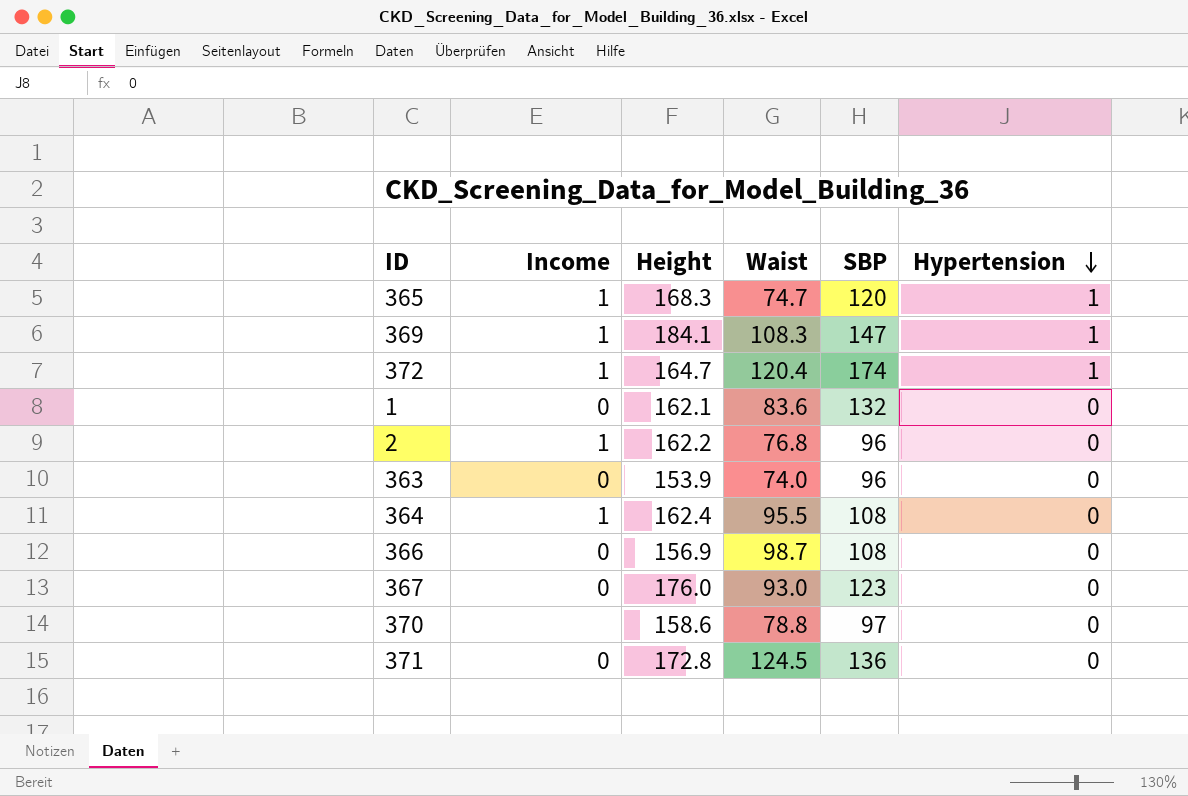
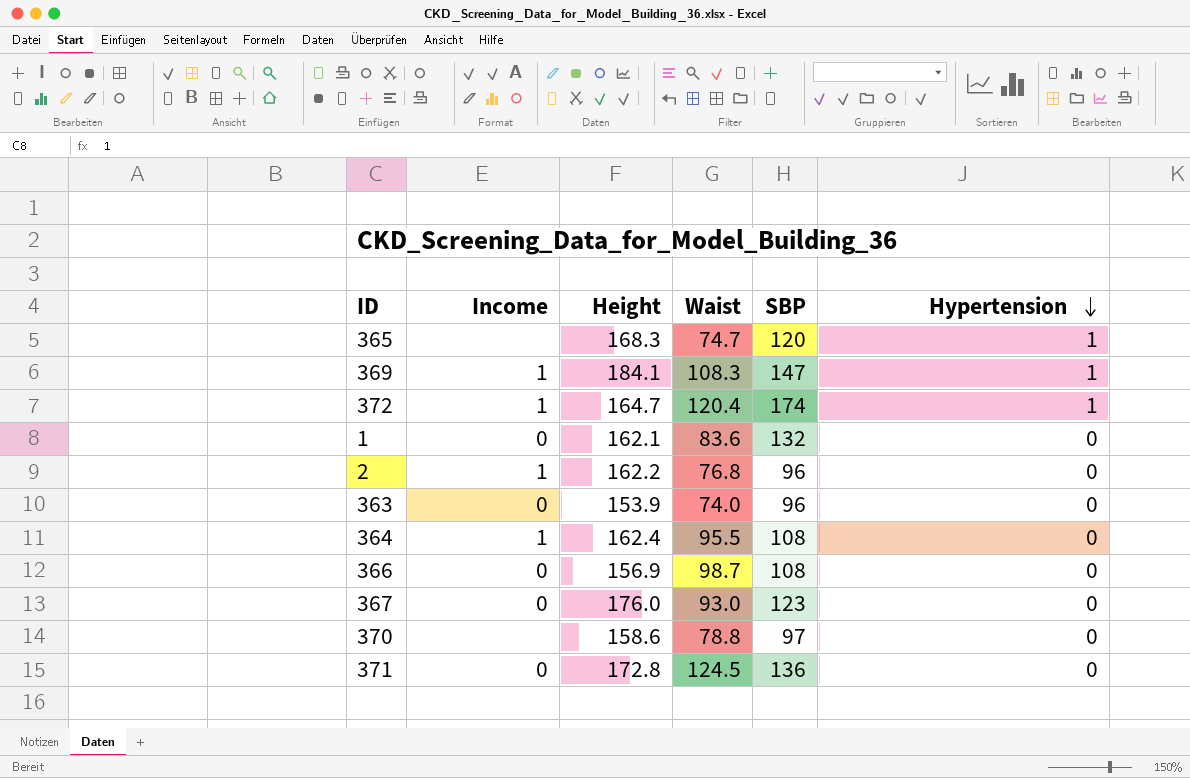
365 | Income: 1 -> none

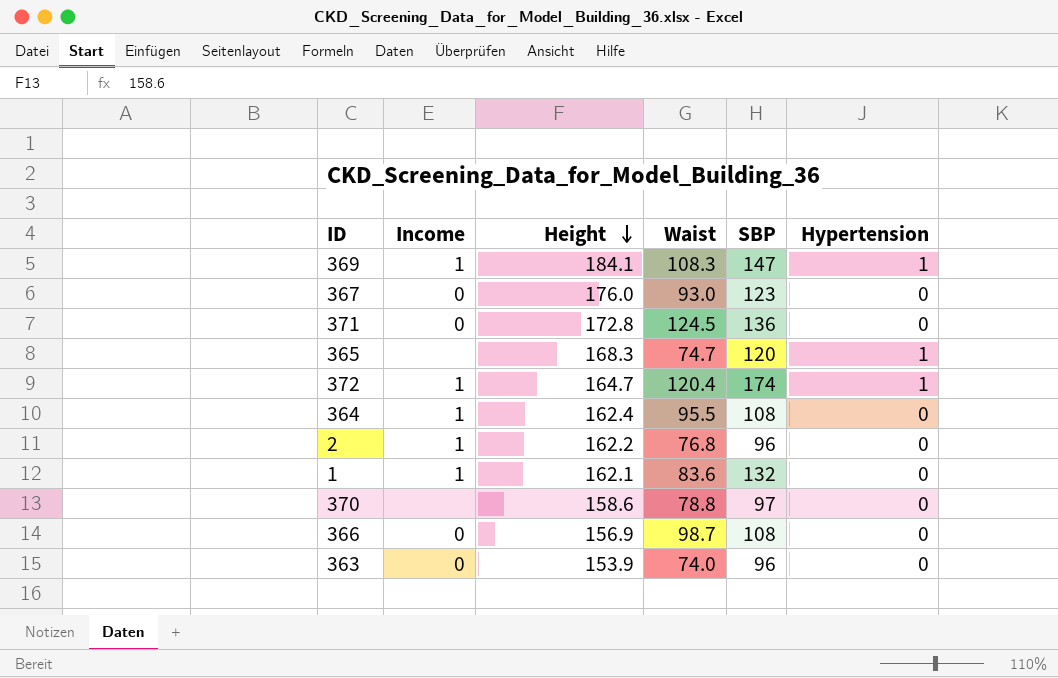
row order: Hypertension descending -> Height descending
1 | Income: 0 -> 1

